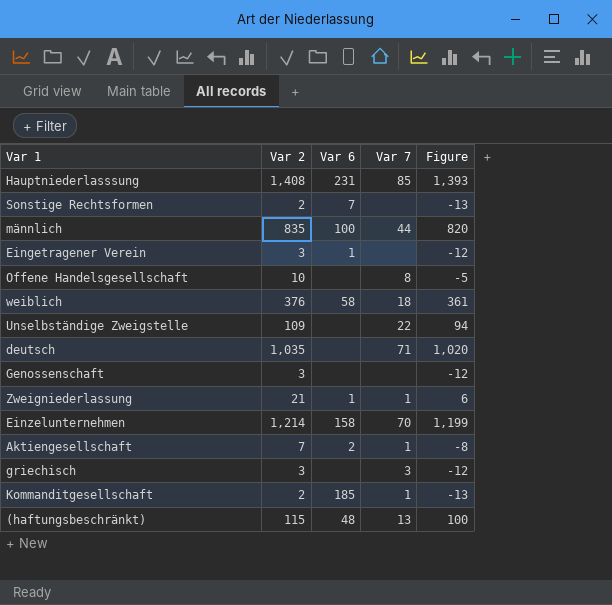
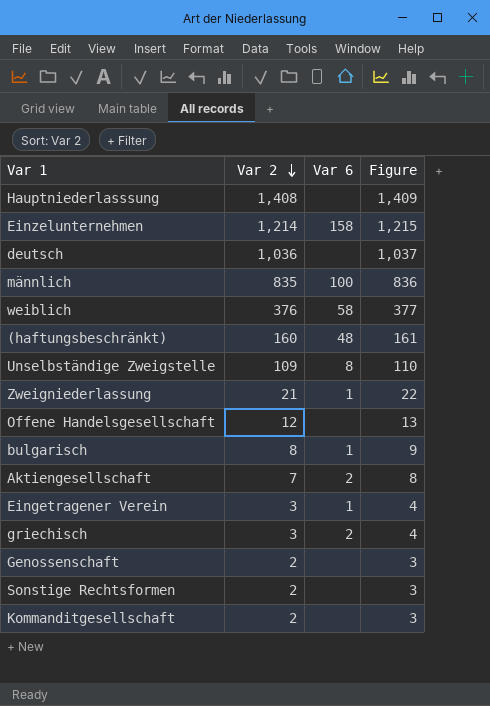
row order: none -> Var 2 descending
column Var 7 | position: 4 -> none
column Figure | formula: [Var 2] - 15 -> [Var 2] + 1
Hauptniederlasssung | Var 6: 231 -> none
deutsch | Var 2: 1,035 -> 1,036
(haftungsbeschränkt) | Var 2: 115 -> 160
Unselbständige Zweigstelle | Var 6: none -> 8
Offene Handelsgesellschaft | Var 2: 10 -> 12
row bulgarisch: none -> 8 | 1 | 9
griechisch | Var 6: none -> 2
Genossenschaft | Var 2: 3 -> 2
Sonstige Rechtsformen | Var 6: 7 -> none
Kommanditgesellschaft | Var 6: 185 -> none

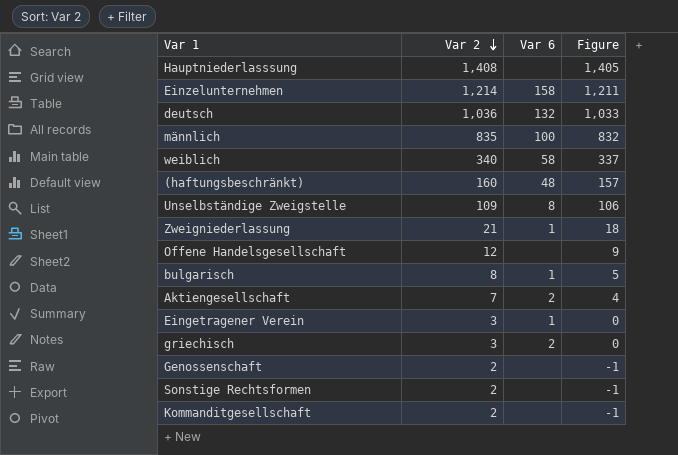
column Figure | formula: [Var 2] + 1 -> [Var 2] - 3
deutsch | Var 6: none -> 132
weiblich | Var 2: 376 -> 340

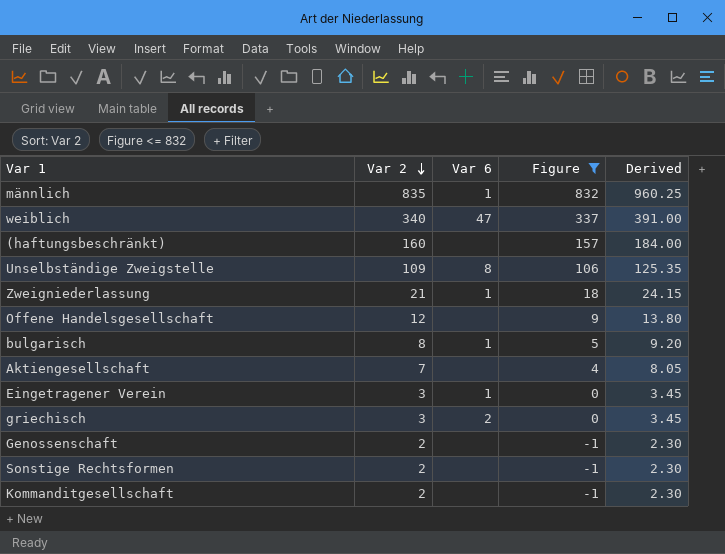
filter: none -> Figure <= 832
column Derived | formula: none -> [Var 2] * 1.15
männlich | Var 6: 100 -> 1
weiblich | Var 6: 58 -> 47
(haftungsbeschränkt) | Var 6: 48 -> none
Aktiengesellschaft | Var 6: 2 -> none

